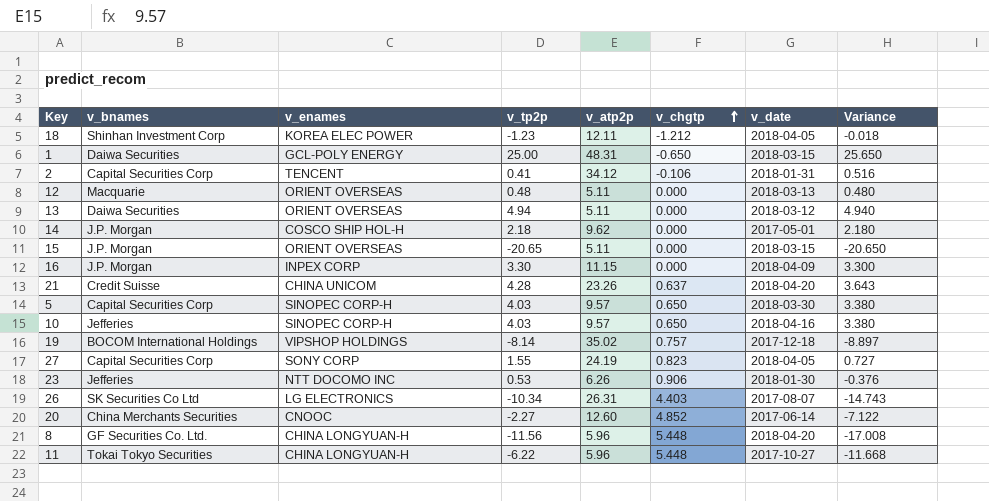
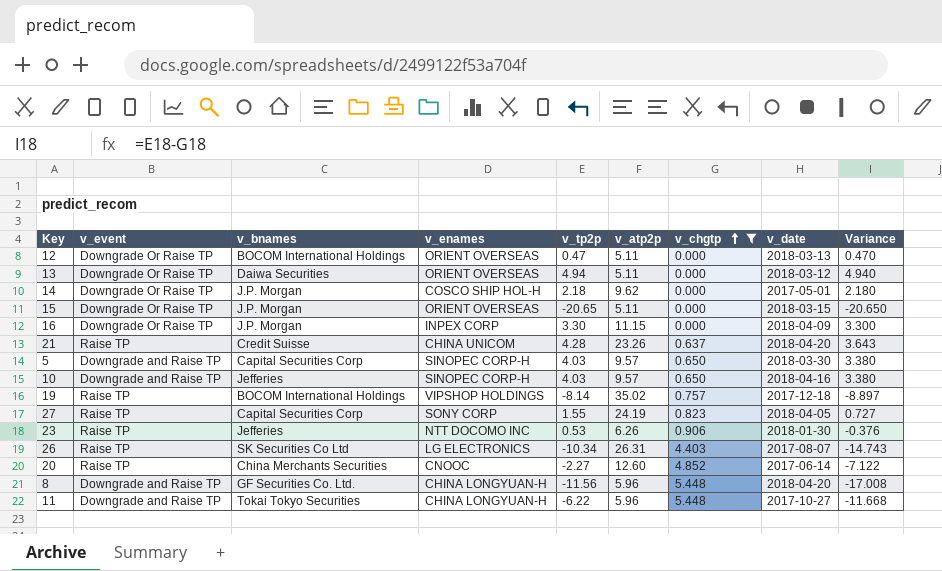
filter: none -> v_chgtp >= 0.000
column v_event | position: none -> 2
12 | v_bnames: Macquarie -> BOCOM International Holdings
12 | v_tp2p: 0.48 -> 0.47
12 | Variance: 0.480 -> 0.470

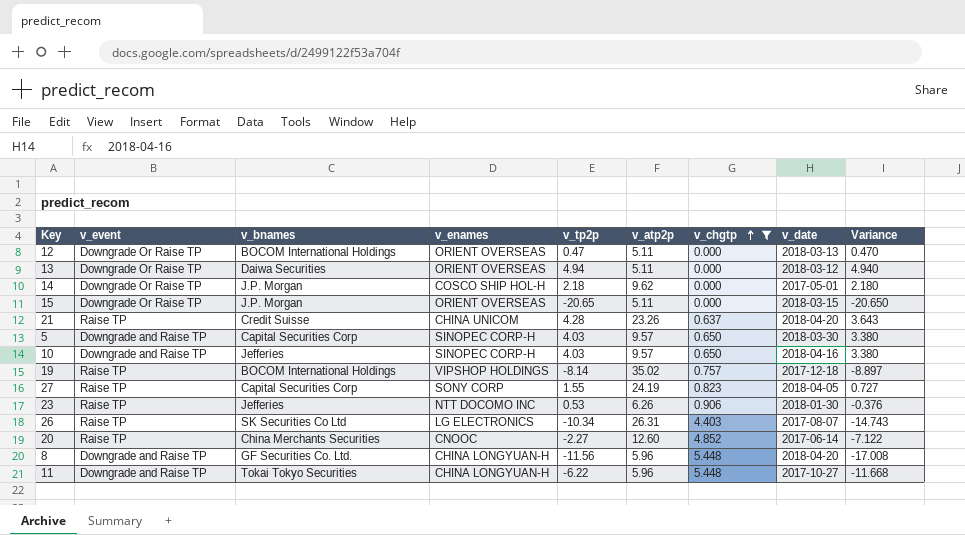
row 16: Downgrade Or Raise TP | J.P. Morgan | INPEX CORP | 3.30 | 11.15 | 0.000 | 2018-04-09 | 3.300 -> none

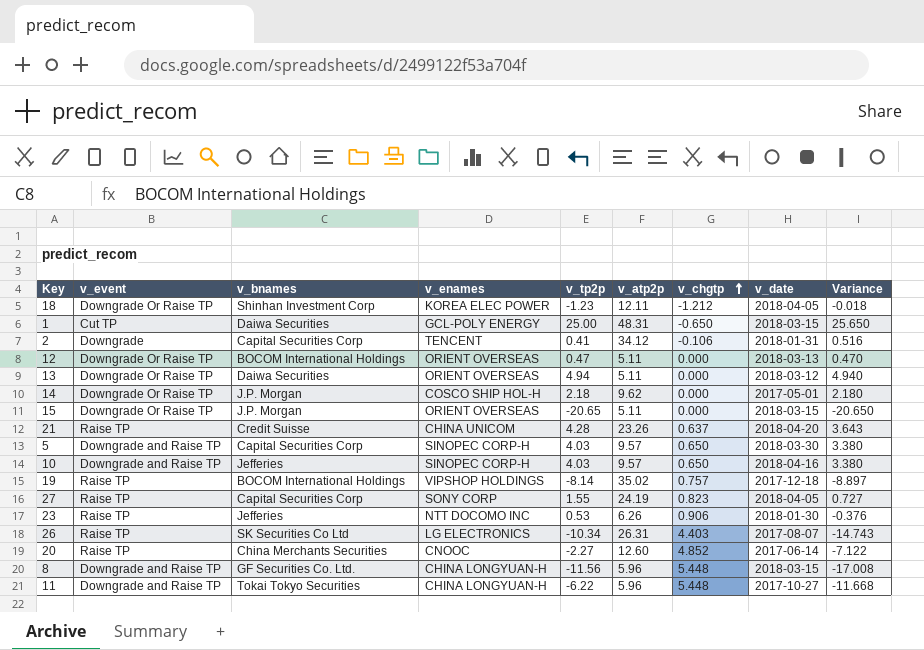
filter: v_chgtp >= 0.000 -> none
8 | v_date: 2018-04-20 -> 2018-03-15

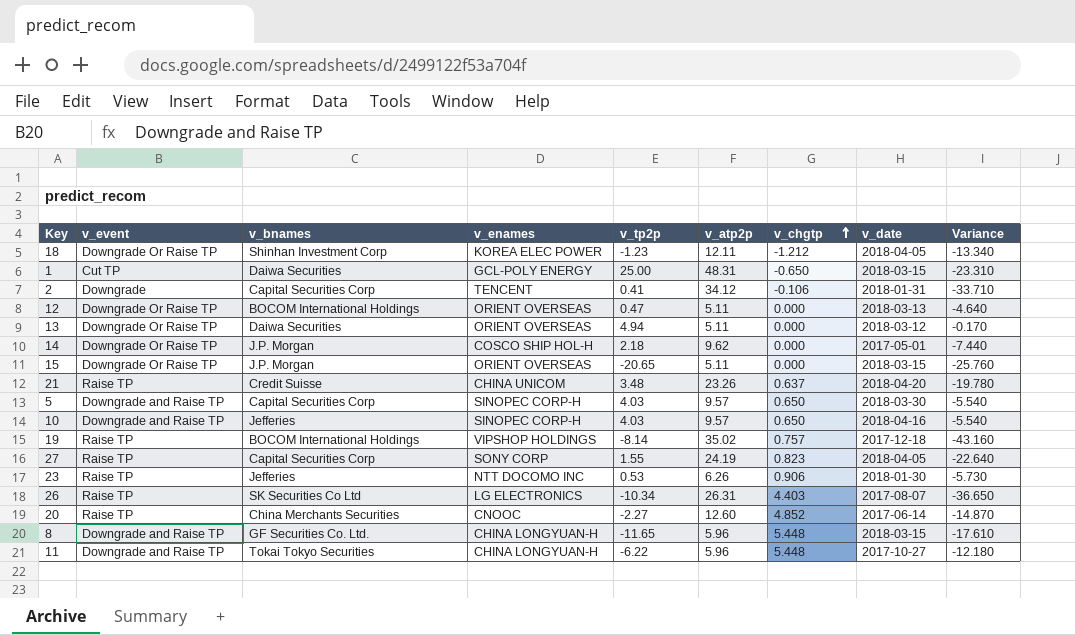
column Variance | formula: [v_tp2p] - [v_chgtp] -> [v_tp2p] - [v_atp2p]
21 | v_tp2p: 4.28 -> 3.48
8 | v_tp2p: -11.56 -> -11.65

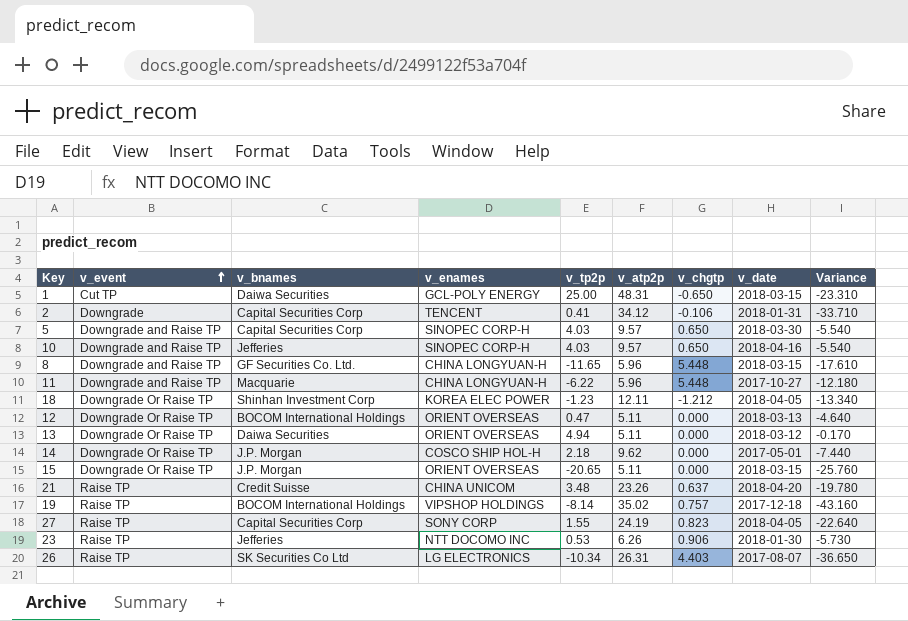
row order: v_chgtp ascending -> v_event ascending
row 20: Raise TP | China Merchants Securities | CNOOC | -2.27 | 12.60 | 4.852 | 2017-06-14 | -14.870 -> none
11 | v_bnames: Tokai Tokyo Securities -> Macquarie

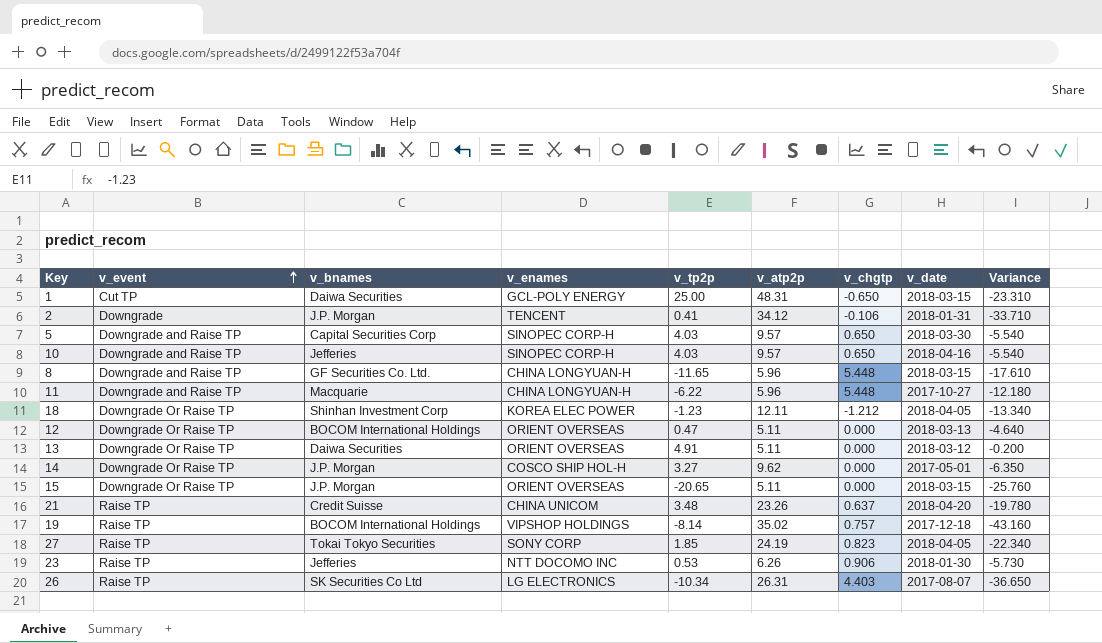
2 | v_bnames: Capital Securities Corp -> J.P. Morgan
13 | v_tp2p: 4.94 -> 4.91
13 | Variance: -0.170 -> -0.200
14 | v_tp2p: 2.18 -> 3.27
14 | Variance: -7.440 -> -6.350
27 | v_bnames: Capital Securities Corp -> Tokai Tokyo Securities
27 | v_tp2p: 1.55 -> 1.85
27 | Variance: -22.640 -> -22.340

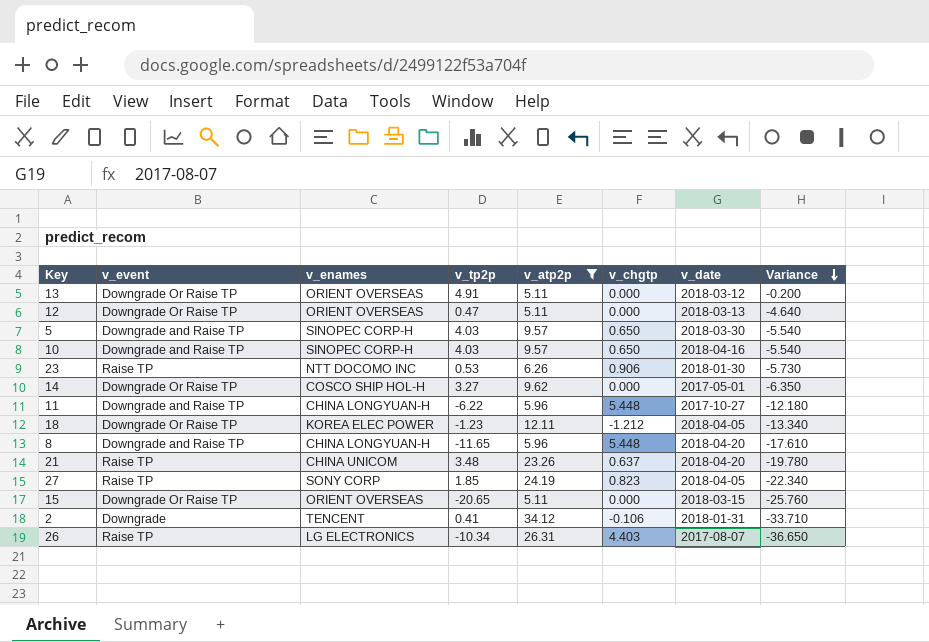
filter: none -> v_atp2p <= 34.12
row order: v_event ascending -> Variance descending
column v_bnames | position: 3 -> none
8 | v_date: 2018-03-15 -> 2018-04-20

